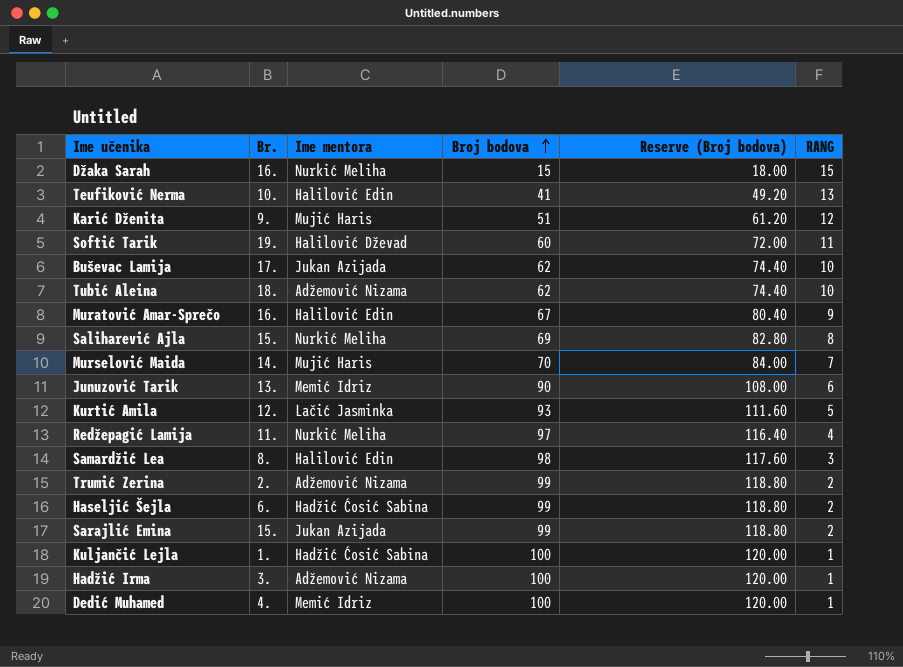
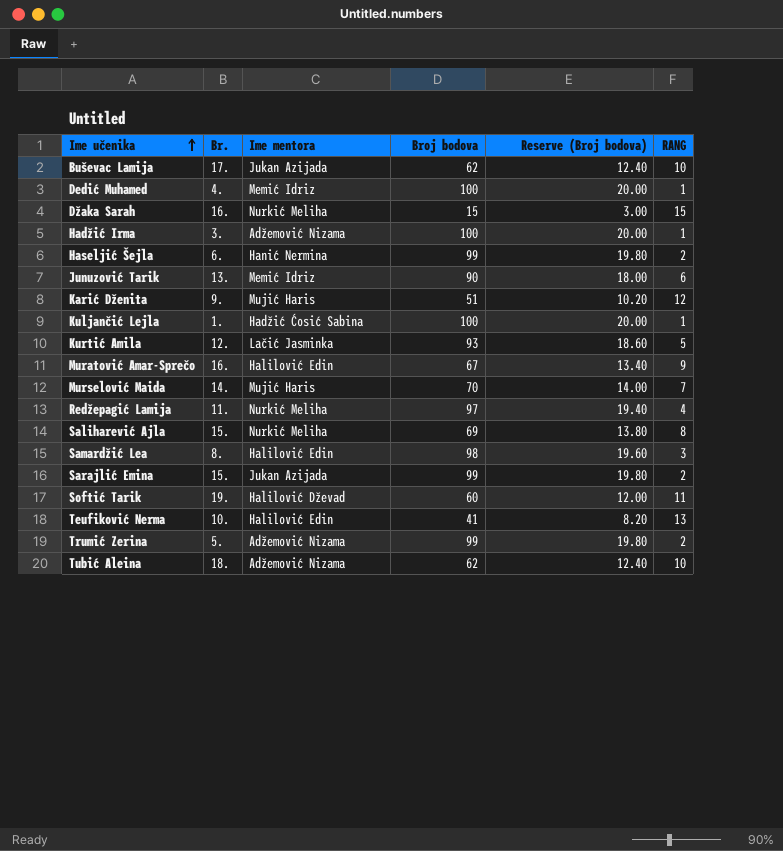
row order: Broj bodova ascending -> Ime učenika ascending
column Reserve (Broj bodova) | formula: [Broj bodova] * 1.2 -> [Broj bodova] * 0.2
Haseljić Šejla | Ime mentora: Hadžić Ćosić Sabina -> Hanić Nermina
Trumić Zerina | Br.: 2. -> 5.

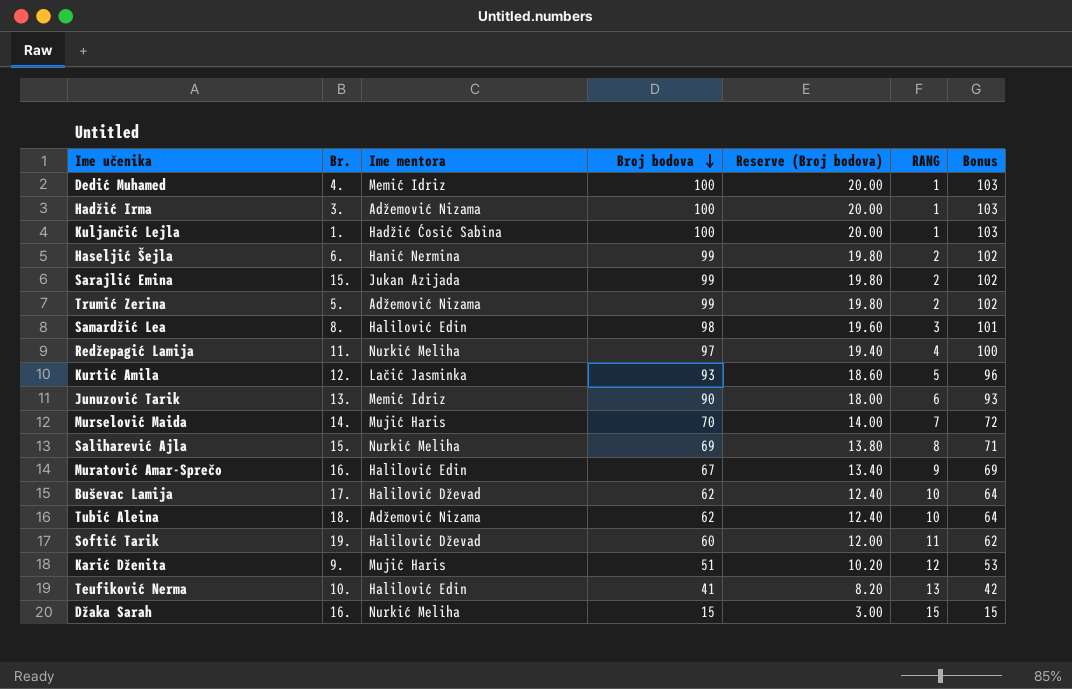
row order: Ime učenika ascending -> Broj bodova descending
column Bonus | formula: none -> [Broj bodova] * 1.03
Buševac Lamija | Ime mentora: Jukan Azijada -> Halilović Dževad

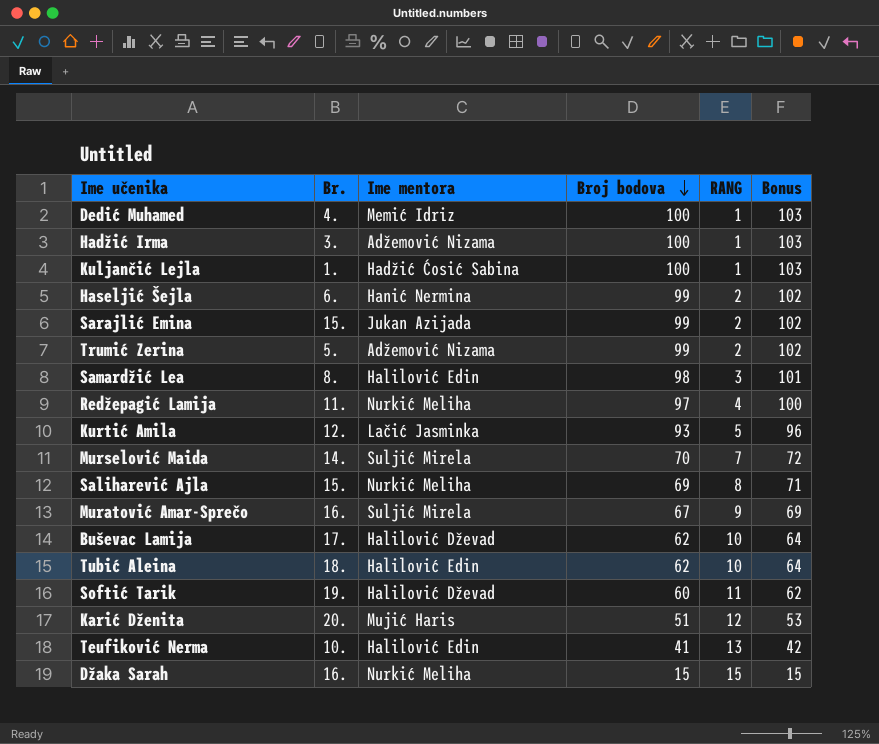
column Reserve (Broj bodova) | formula: [Broj bodova] * 0.2 -> none
row Junuzović Tarik: 13. | Memić Idriz | 90 | 18.00 | 6 | 93 -> none
Murselović Maida | Ime mentora: Mujić Haris -> Suljić Mirela
Muratović Amar-Sprečo | Ime mentora: Halilović Edin -> Suljić Mirela
Tubić Aleina | Ime mentora: Adžemović Nizama -> Halilović Edin
Karić Dženita | Br.: 9. -> 20.

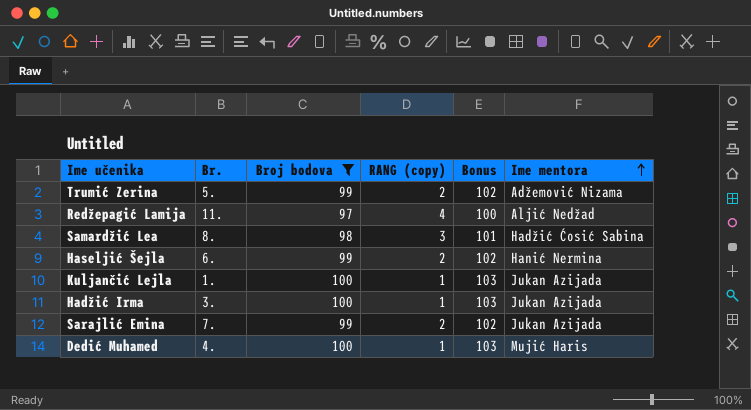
filter: none -> Broj bodova >= 97
row order: Broj bodova descending -> Ime mentora ascending
column name: RANG -> RANG (copy)
column Ime mentora | position: 3 -> 6
Redžepagić Lamija | Ime mentora: Nurkić Meliha -> Aljić Nedžad
Samardžić Lea | Ime mentora: Halilović Edin -> Hadžić Ćosić Sabina
Kuljančić Lejla | Ime mentora: Hadžić Ćosić Sabina -> Jukan Azijada
Hadžić Irma | Ime mentora: Adžemović Nizama -> Jukan Azijada
Sarajlić Emina | Br.: 15. -> 7.
Dedić Muhamed | Ime mentora: Memić Idriz -> Mujić Haris

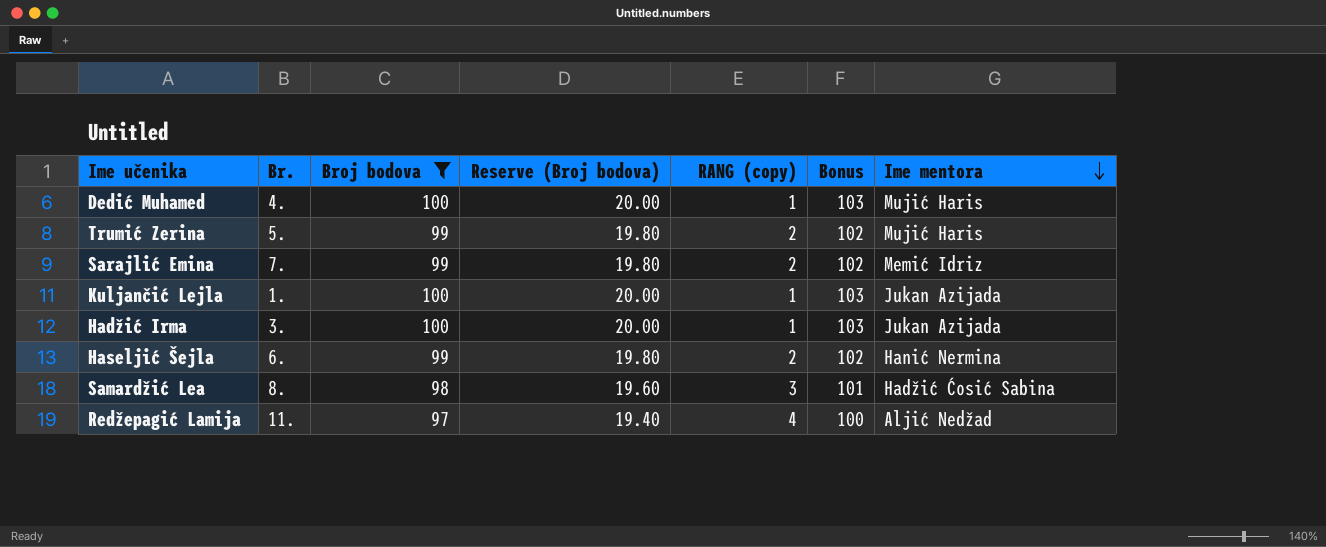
row order: Ime mentora ascending -> Ime mentora descending
column Reserve (Broj bodova) | formula: none -> [Broj bodova] * 0.2
Trumić Zerina | Ime mentora: Adžemović Nizama -> Mujić Haris
Sarajlić Emina | Ime mentora: Jukan Azijada -> Memić Idriz

